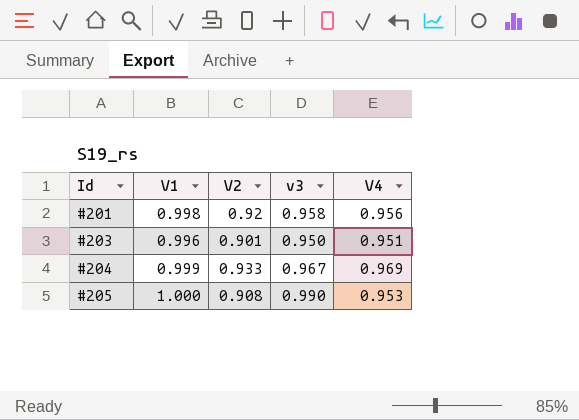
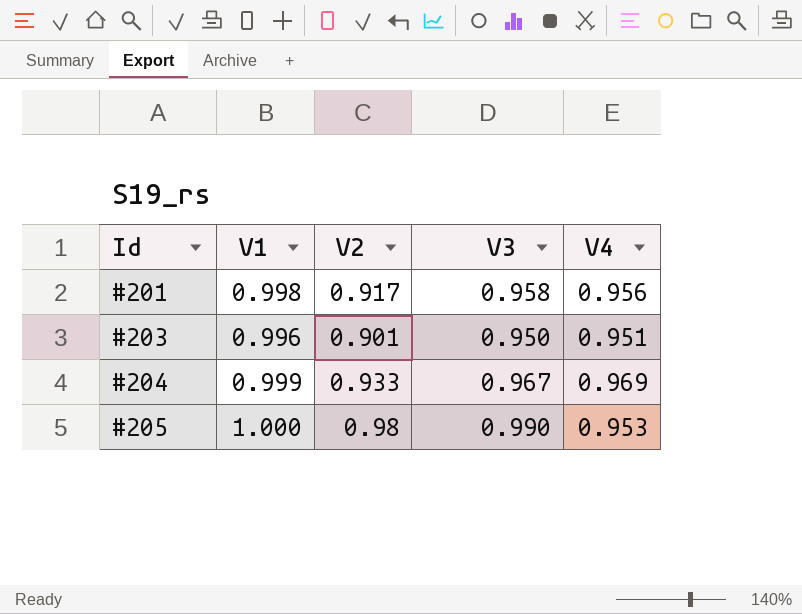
column name: v3 -> V3
#201 | V2: 0.92 -> 0.917
#205 | V2: 0.908 -> 0.98

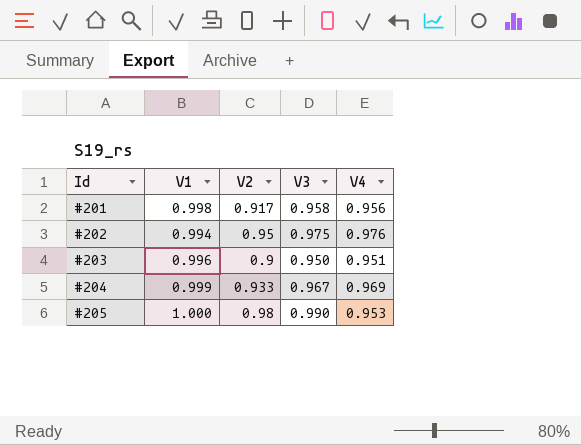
row #202: none -> 0.994 | 0.95 | 0.975 | 0.976
#203 | V2: 0.901 -> 0.9

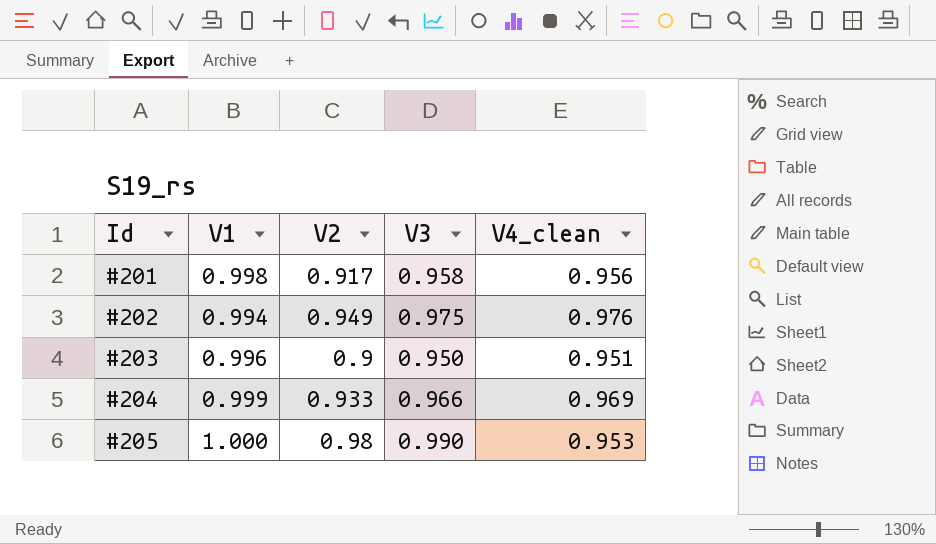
column name: V4 -> V4_clean
#202 | V2: 0.95 -> 0.949
#204 | V3: 0.967 -> 0.966

